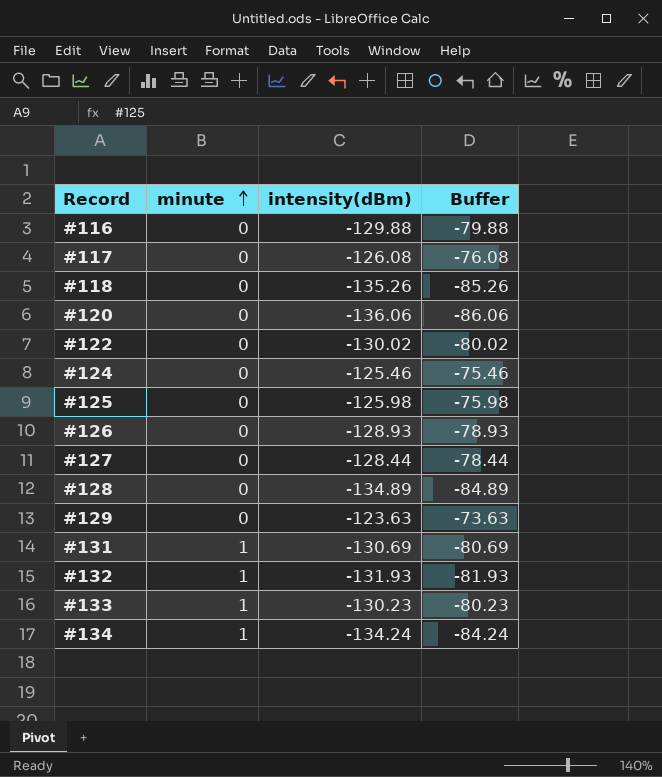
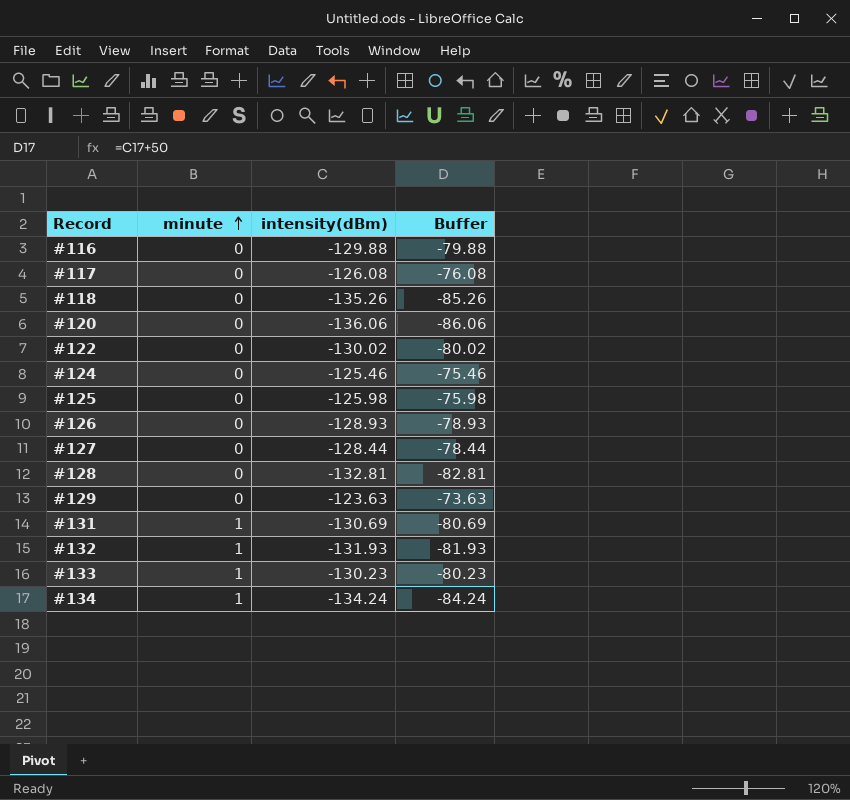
#128 | intensity(dBm): -134.89 -> -132.81
#128 | Buffer: -84.89 -> -82.81

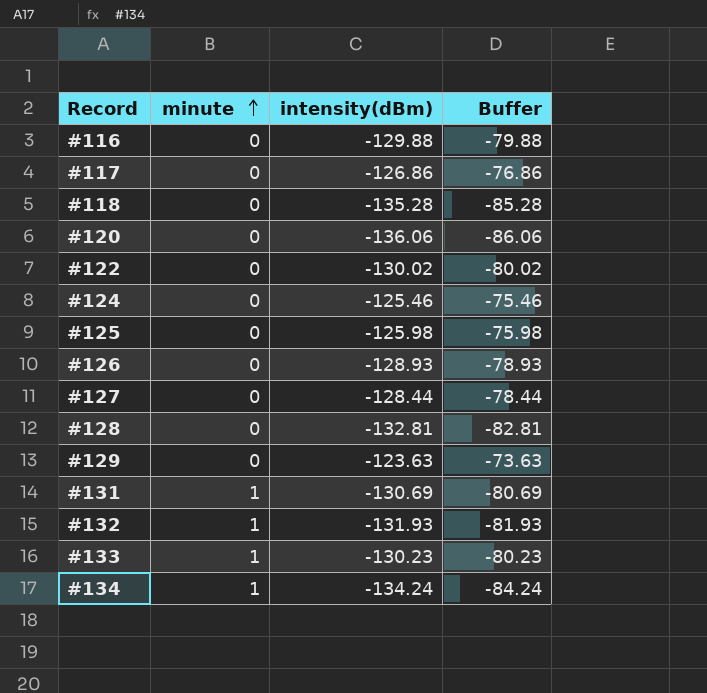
#117 | intensity(dBm): -126.08 -> -126.86
#117 | Buffer: -76.08 -> -76.86
#118 | intensity(dBm): -135.26 -> -135.28
#118 | Buffer: -85.26 -> -85.28

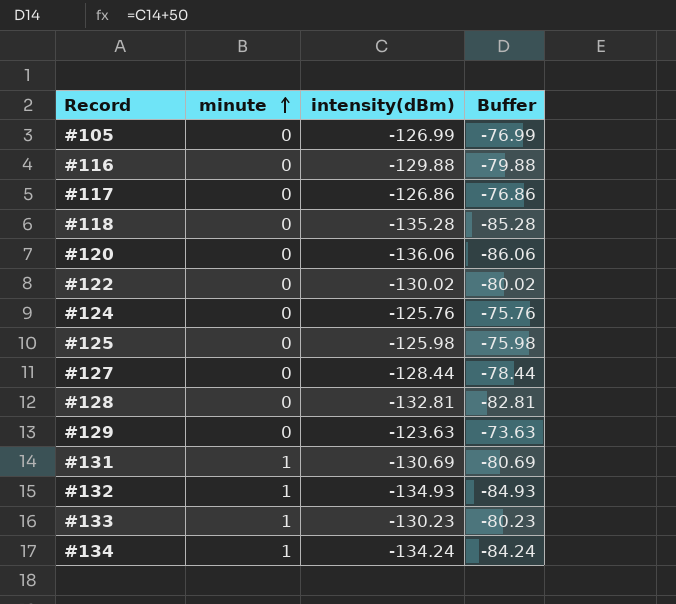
row #126: 0 | -128.93 | -78.93 -> none
row #105: none -> 0 | -126.99 | -76.99
#124 | intensity(dBm): -125.46 -> -125.76
#124 | Buffer: -75.46 -> -75.76
#132 | intensity(dBm): -131.93 -> -134.93
#132 | Buffer: -81.93 -> -84.93

